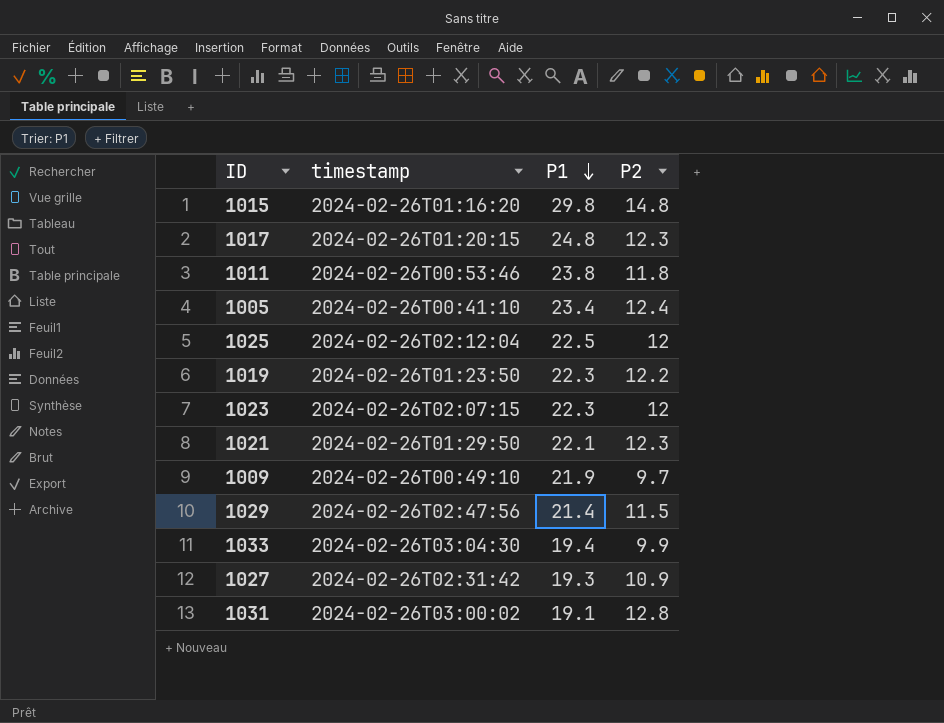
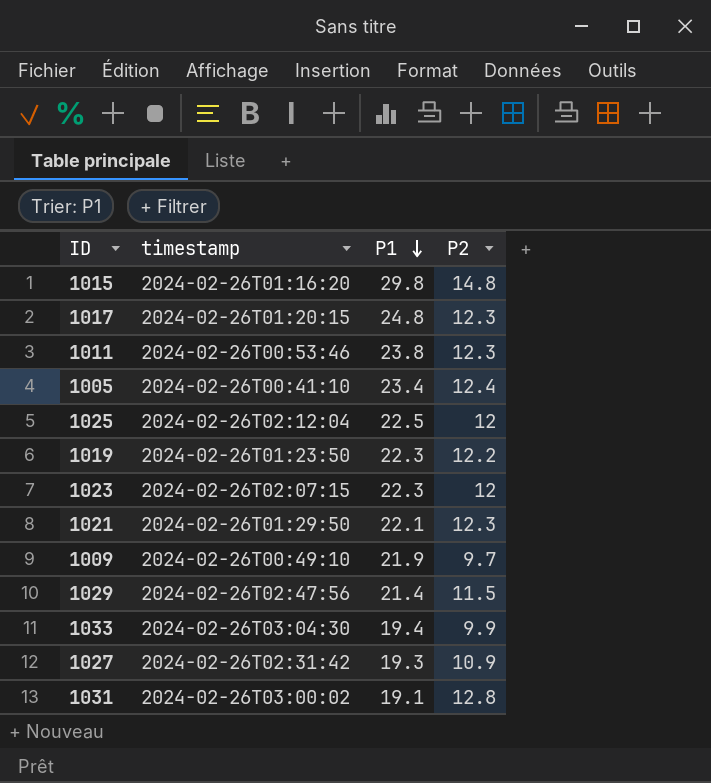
1011 | P2: 11.8 -> 12.3

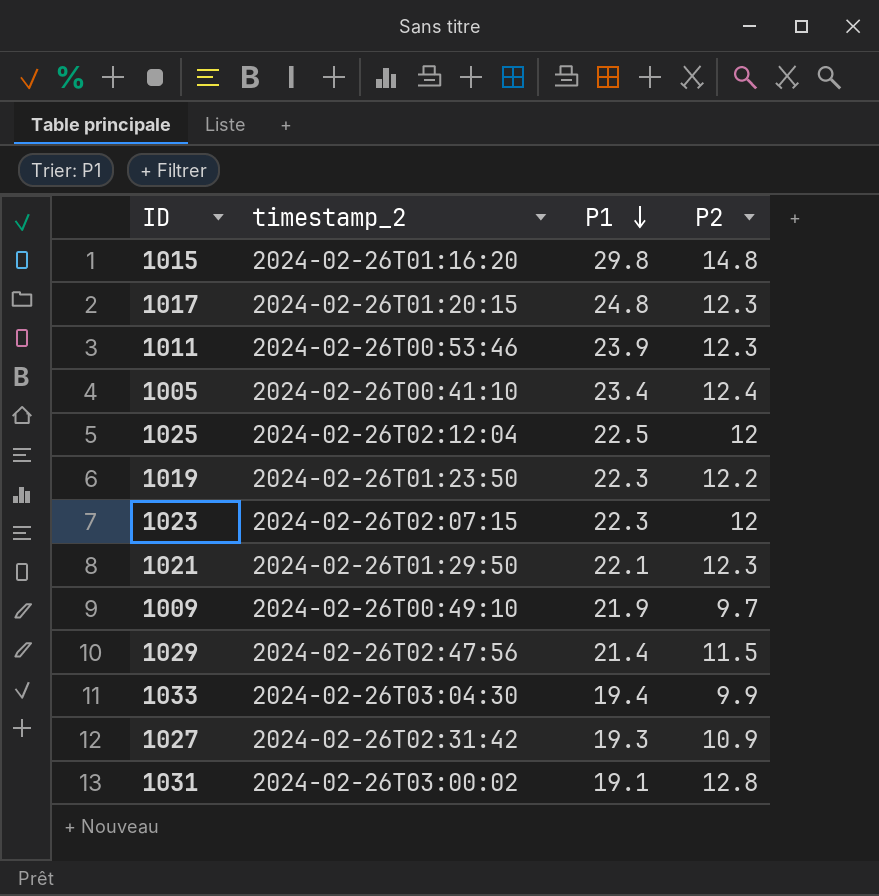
column name: timestamp -> timestamp_2
1011 | P1: 23.8 -> 23.9

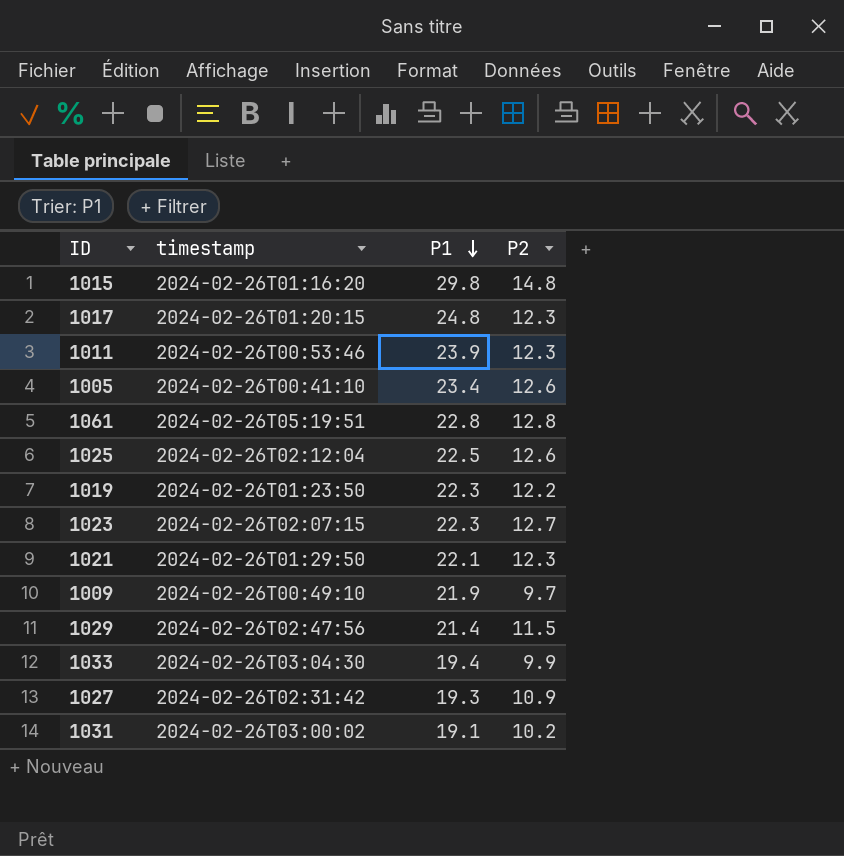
column name: timestamp_2 -> timestamp
1005 | P2: 12.4 -> 12.6
row 1061: none -> 2024-02-26T05:19:51 | 22.8 | 12.8
1025 | P2: 12 -> 12.6
1023 | P2: 12 -> 12.7
1031 | P2: 12.8 -> 10.2

